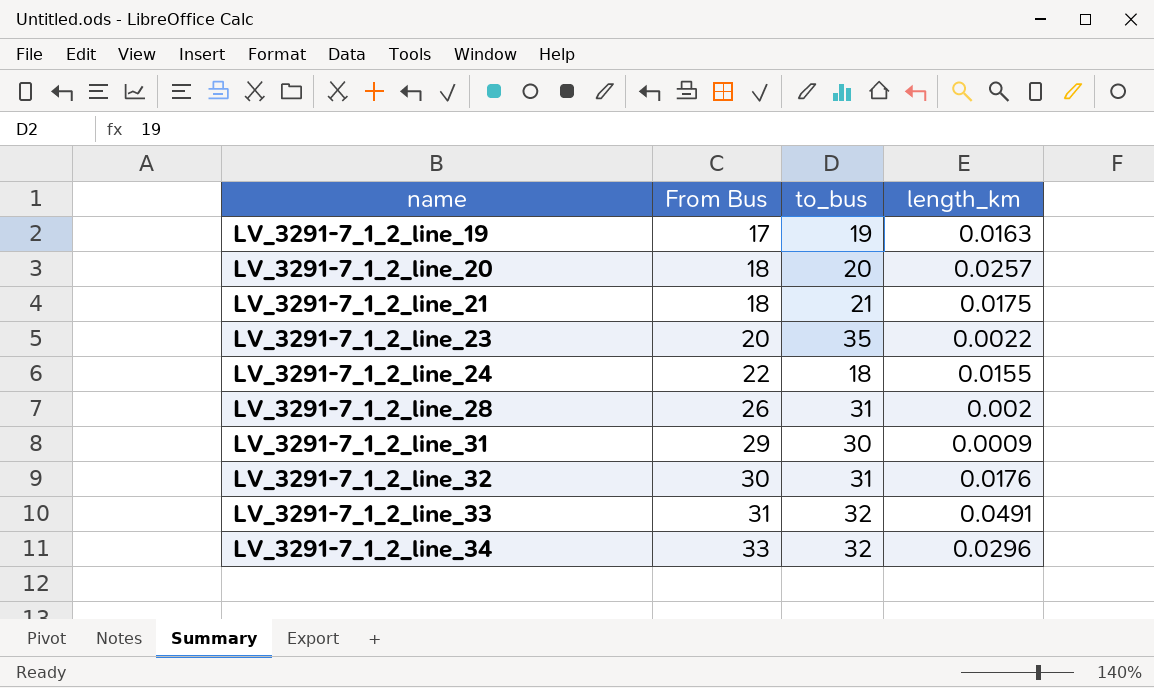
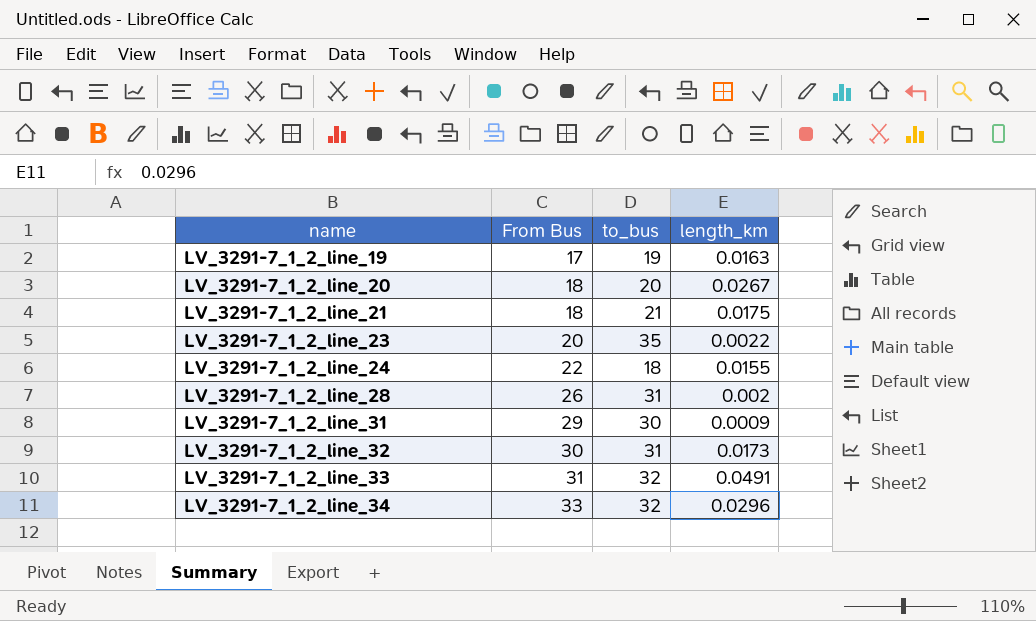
LV_3291-7_1_2_line_20 | length_km: 0.0257 -> 0.0267
LV_3291-7_1_2_line_32 | length_km: 0.0176 -> 0.0173

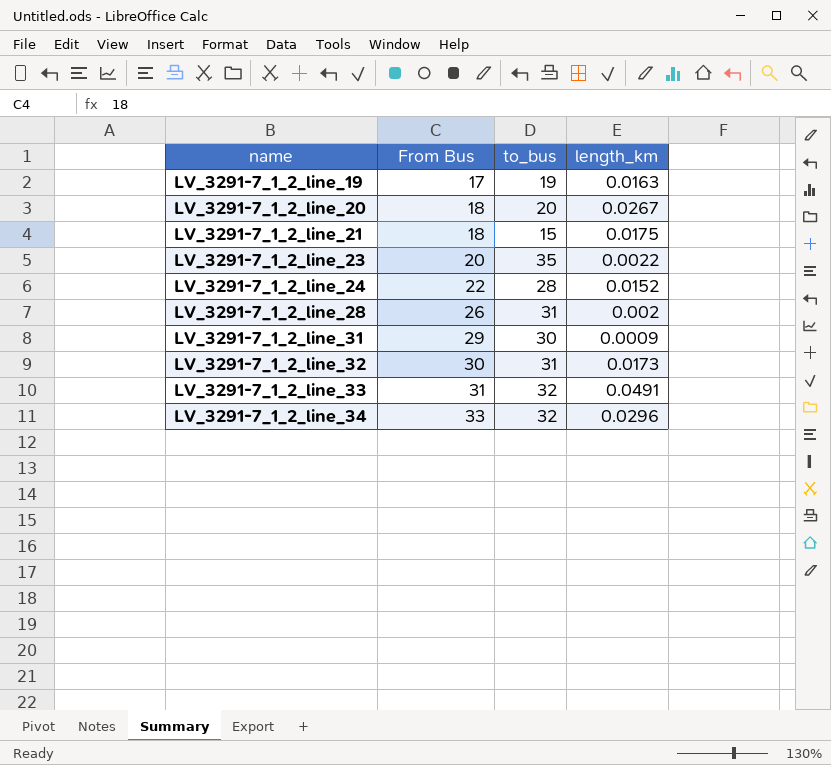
LV_3291-7_1_2_line_21 | to_bus: 21 -> 15
LV_3291-7_1_2_line_24 | to_bus: 18 -> 28
LV_3291-7_1_2_line_24 | length_km: 0.0155 -> 0.0152

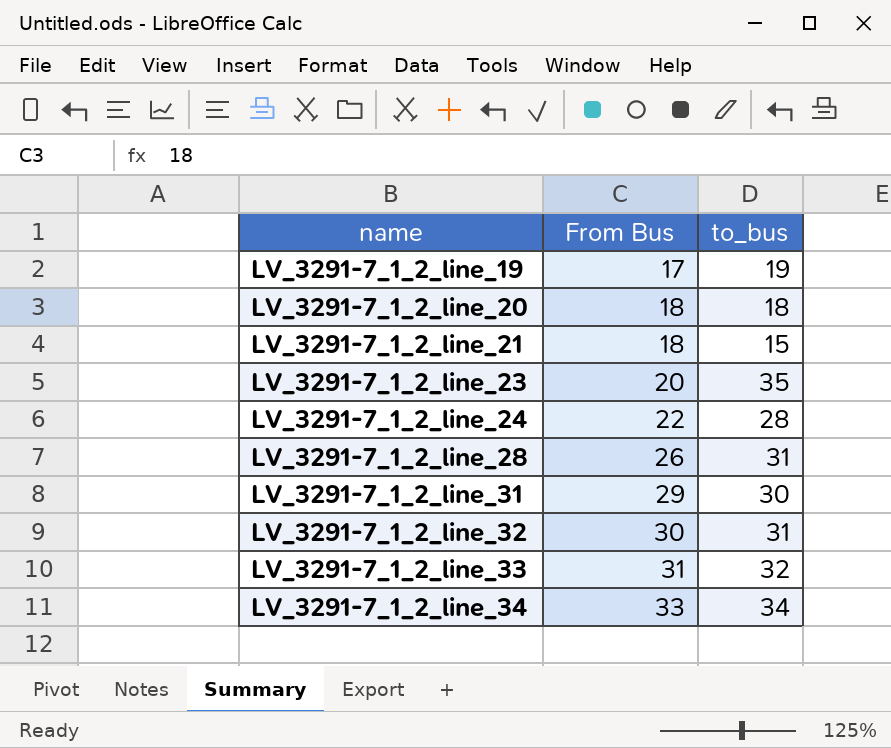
column length_km | position: 4 -> none
LV_3291-7_1_2_line_20 | to_bus: 20 -> 18
LV_3291-7_1_2_line_34 | to_bus: 32 -> 34

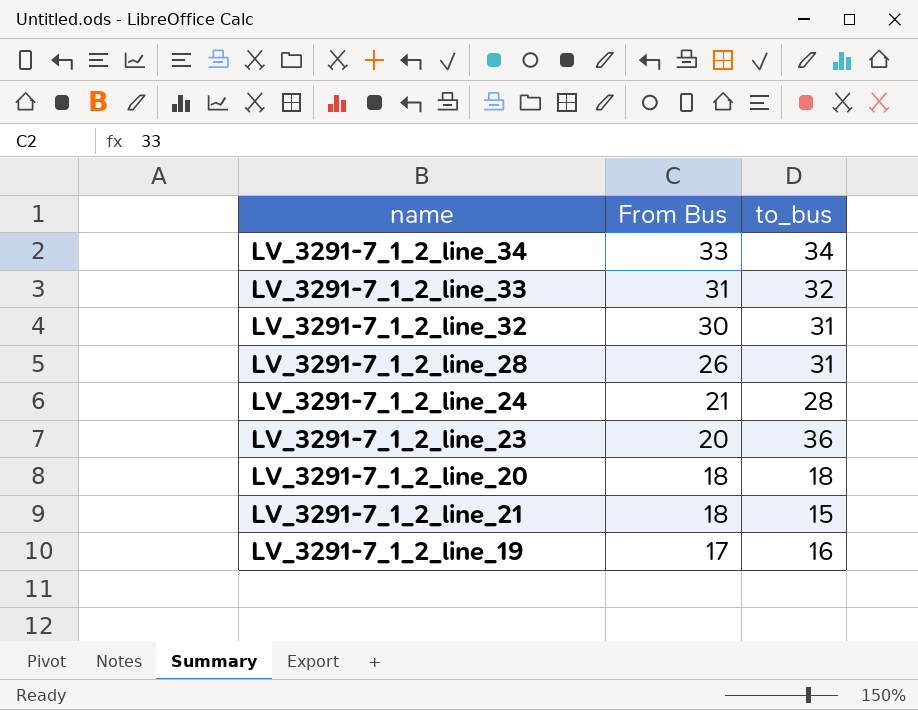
row order: name ascending -> From Bus descending
row LV_3291-7_1_2_line_31: 29 | 30 -> none
LV_3291-7_1_2_line_24 | From Bus: 22 -> 21
LV_3291-7_1_2_line_23 | to_bus: 35 -> 36
LV_3291-7_1_2_line_19 | to_bus: 19 -> 16

